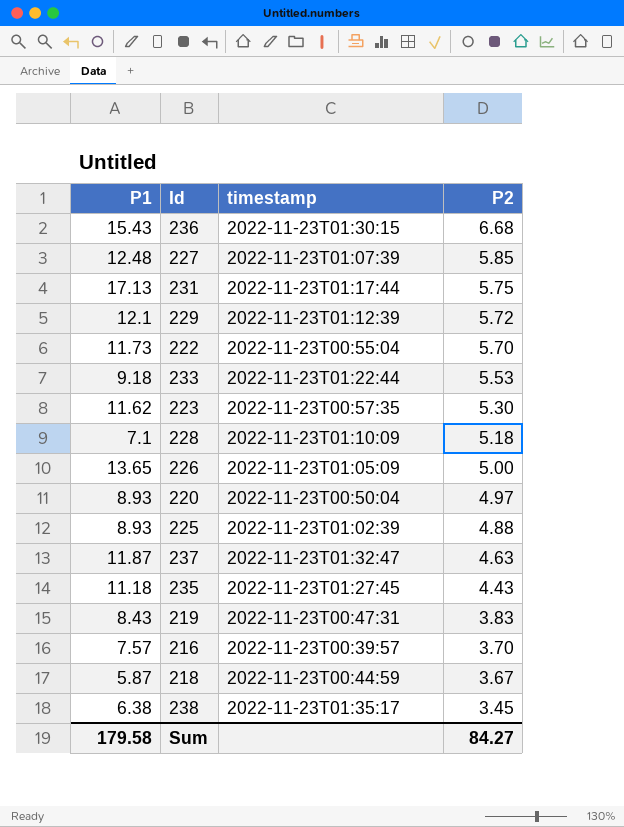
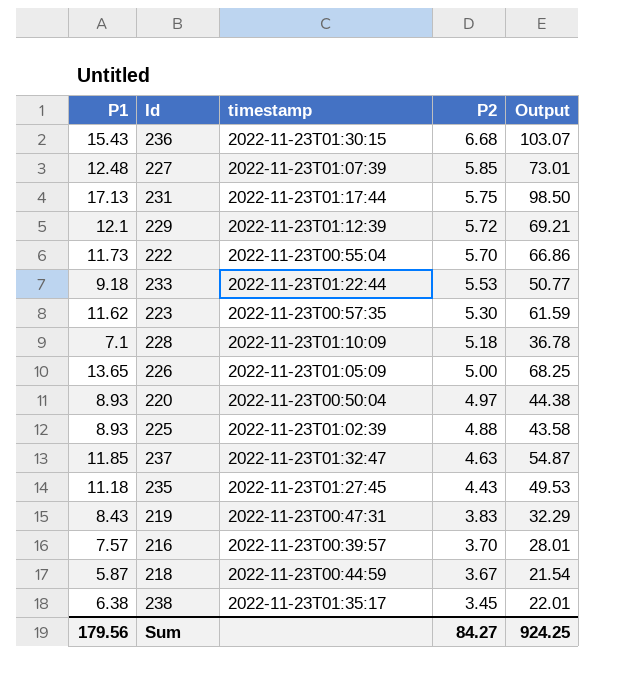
column Output | formula: none -> [P1] * [P2]
237 | P1: 11.87 -> 11.85
Sum | P1: 179.58 -> 179.56

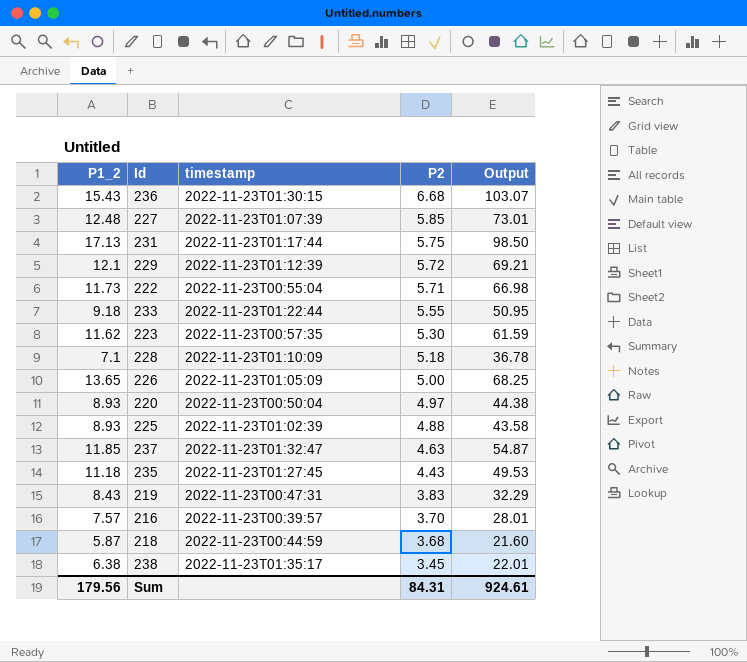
column name: P1 -> P1_2
222 | P2: 5.70 -> 5.71
222 | Output: 66.86 -> 66.98
233 | P2: 5.53 -> 5.55
233 | Output: 50.77 -> 50.95
218 | P2: 3.67 -> 3.68
218 | Output: 21.54 -> 21.60
Sum | P2: 84.27 -> 84.31
Sum | Output: 924.25 -> 924.61

